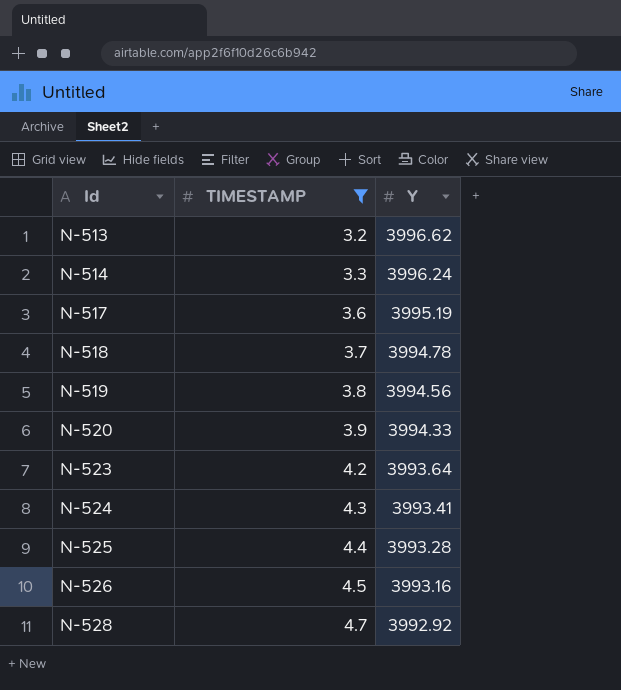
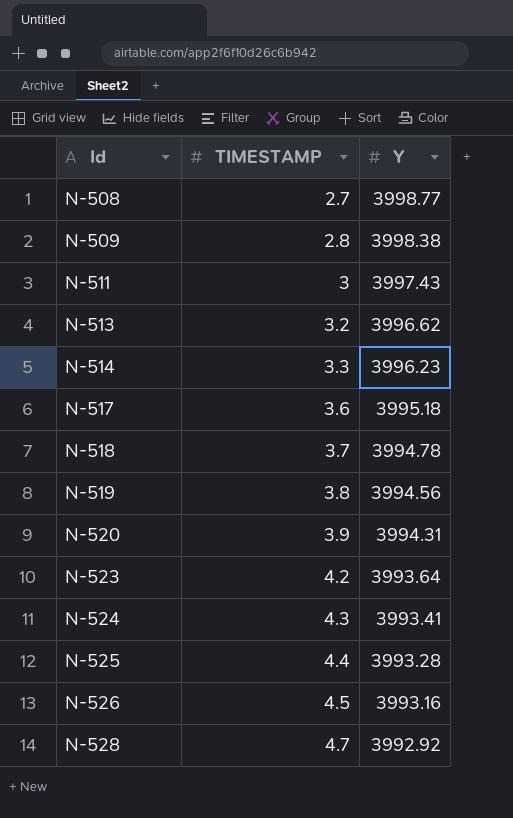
filter: TIMESTAMP >= 3.2 -> none
N-514 | Y: 3996.24 -> 3996.23
N-517 | Y: 3995.19 -> 3995.18
N-520 | Y: 3994.33 -> 3994.31

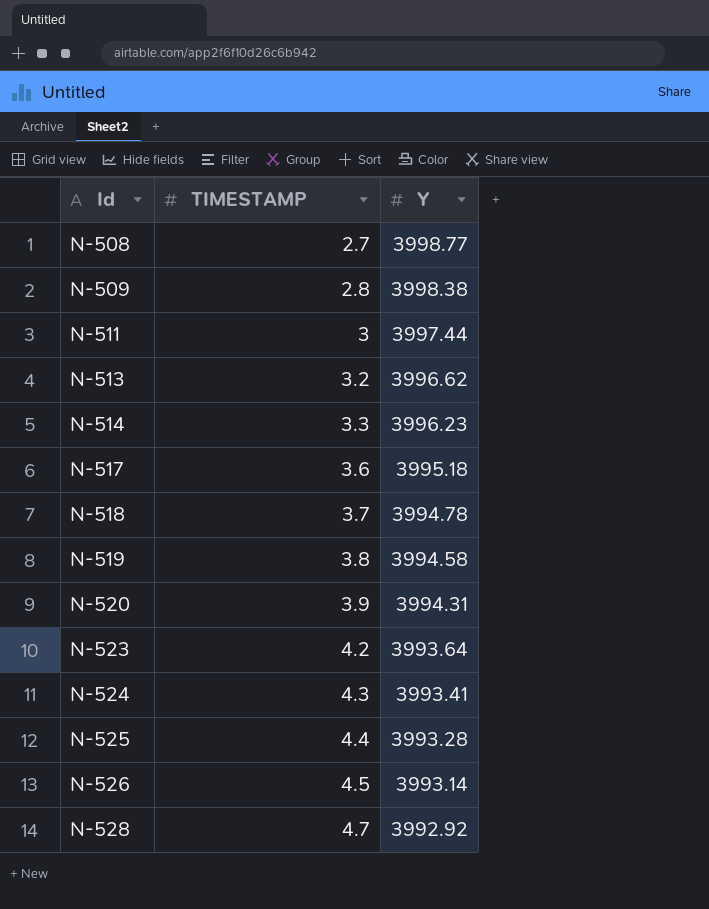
N-511 | Y: 3997.43 -> 3997.44
N-519 | Y: 3994.56 -> 3994.58
N-526 | Y: 3993.16 -> 3993.14

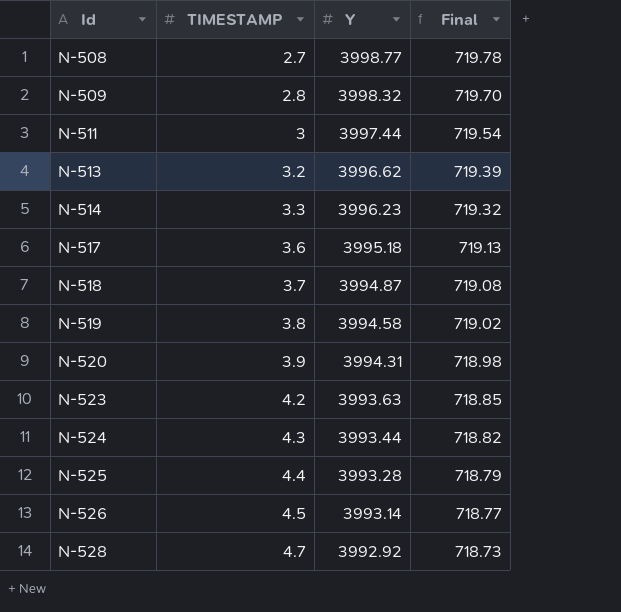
column Final | formula: none -> [Y] * 0.18
N-509 | Y: 3998.38 -> 3998.32
N-518 | Y: 3994.78 -> 3994.87
N-523 | Y: 3993.64 -> 3993.63
N-524 | Y: 3993.41 -> 3993.44

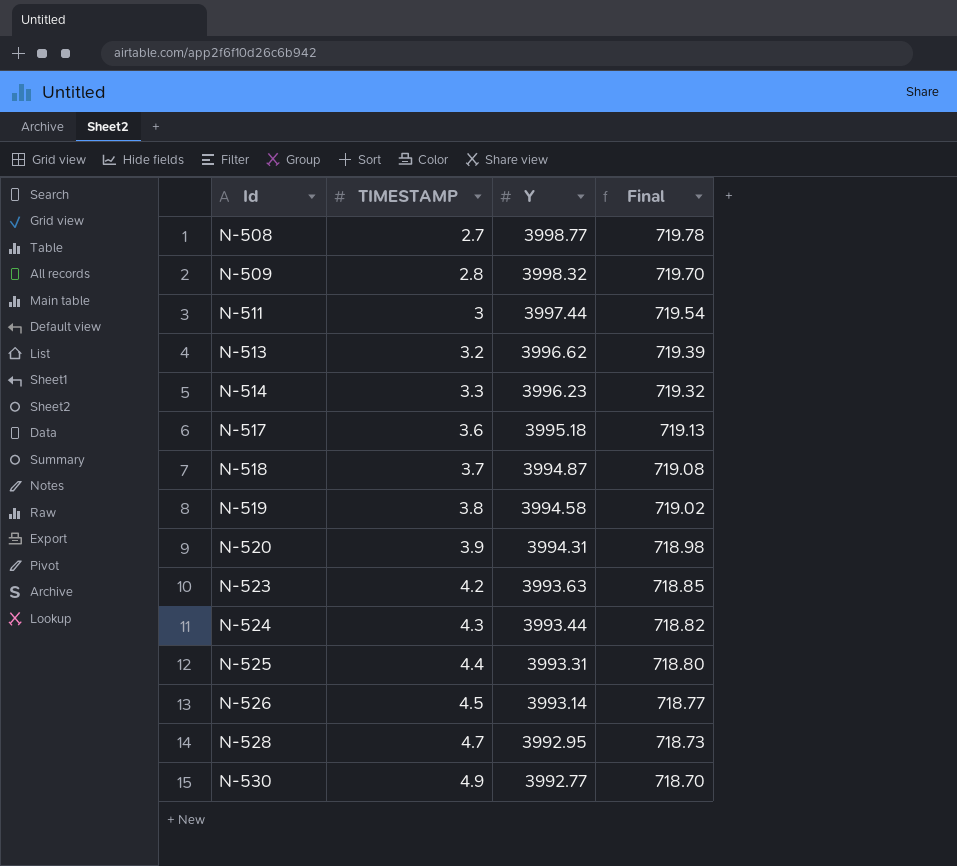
N-525 | Y: 3993.28 -> 3993.31
N-525 | Final: 718.79 -> 718.80
N-528 | Y: 3992.92 -> 3992.95
row N-530: none -> 4.9 | 3992.77 | 718.70

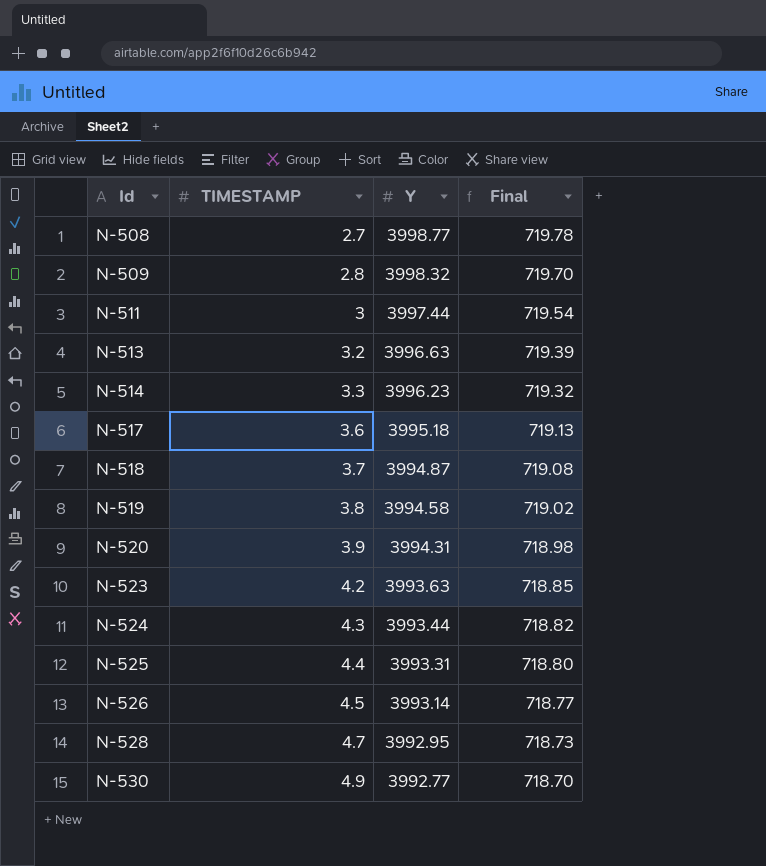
N-513 | Y: 3996.62 -> 3996.63

